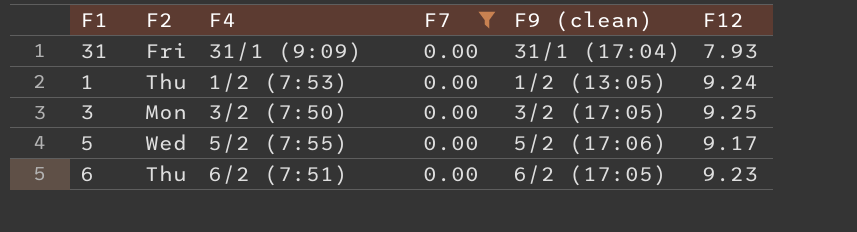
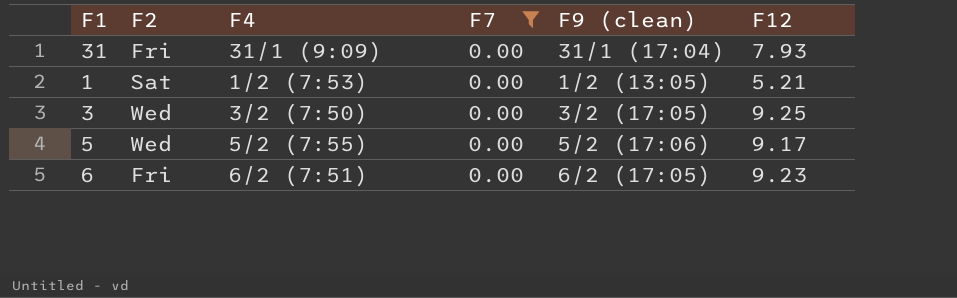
1 | F2: Thu -> Sat
1 | F12: 9.24 -> 5.21
3 | F2: Mon -> Wed
6 | F2: Thu -> Fri

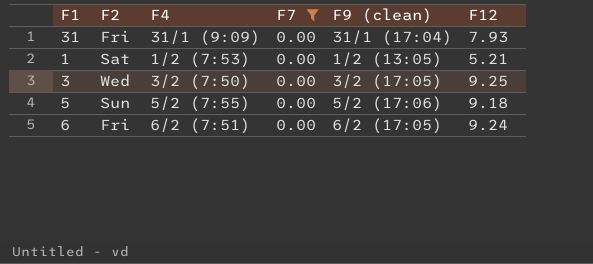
5 | F2: Wed -> Sun
5 | F12: 9.17 -> 9.18
6 | F12: 9.23 -> 9.24

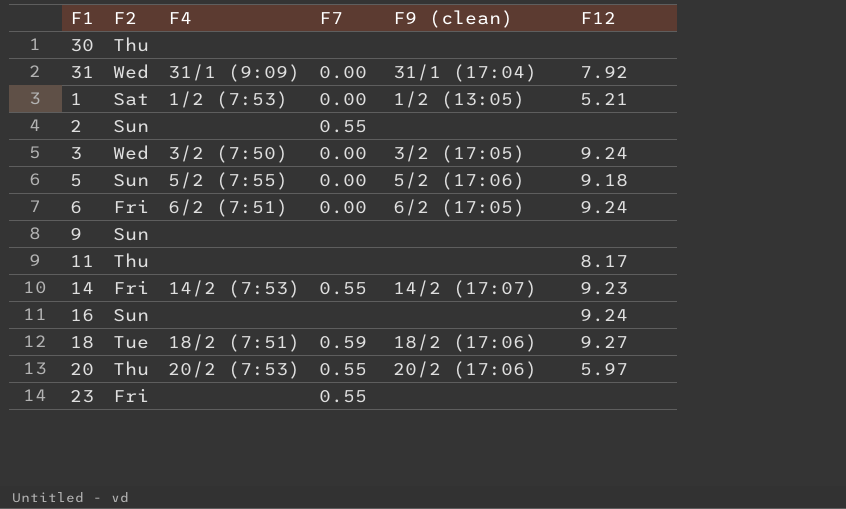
filter: F7 = 0.00 -> none
31 | F2: Fri -> Wed
31 | F12: 7.93 -> 7.92
3 | F12: 9.25 -> 9.24

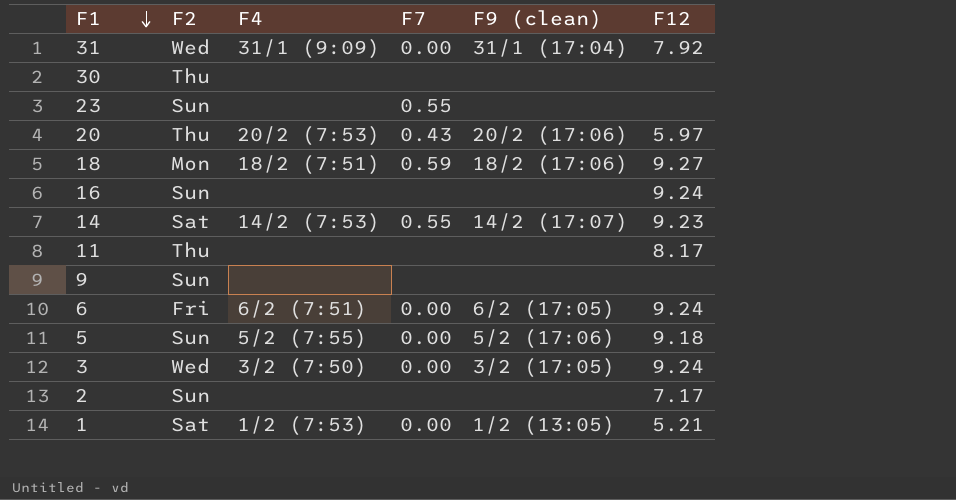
row order: none -> F1 descending
23 | F2: Fri -> Sun
20 | F7: 0.55 -> 0.43
18 | F2: Tue -> Mon
14 | F2: Fri -> Sat
2 | F7: 0.55 -> none
2 | F12: none -> 7.17

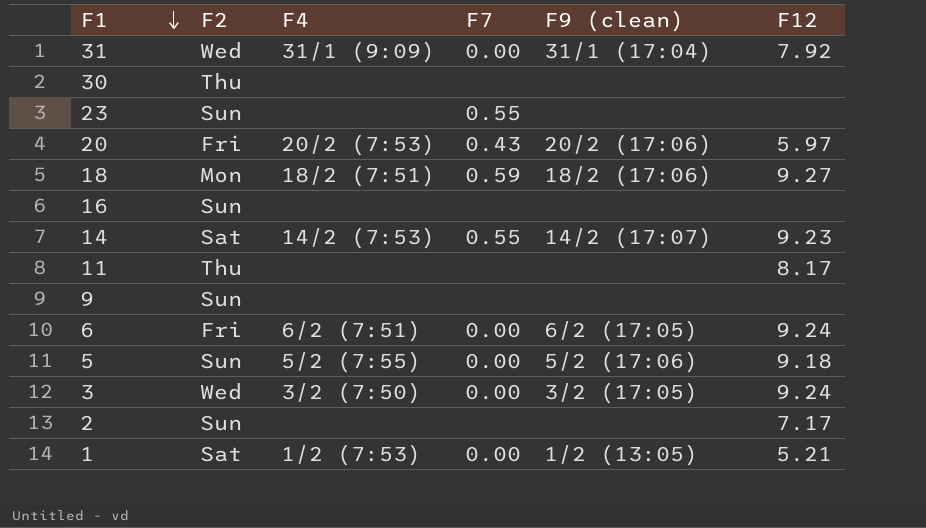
20 | F2: Thu -> Fri
16 | F12: 9.24 -> none

